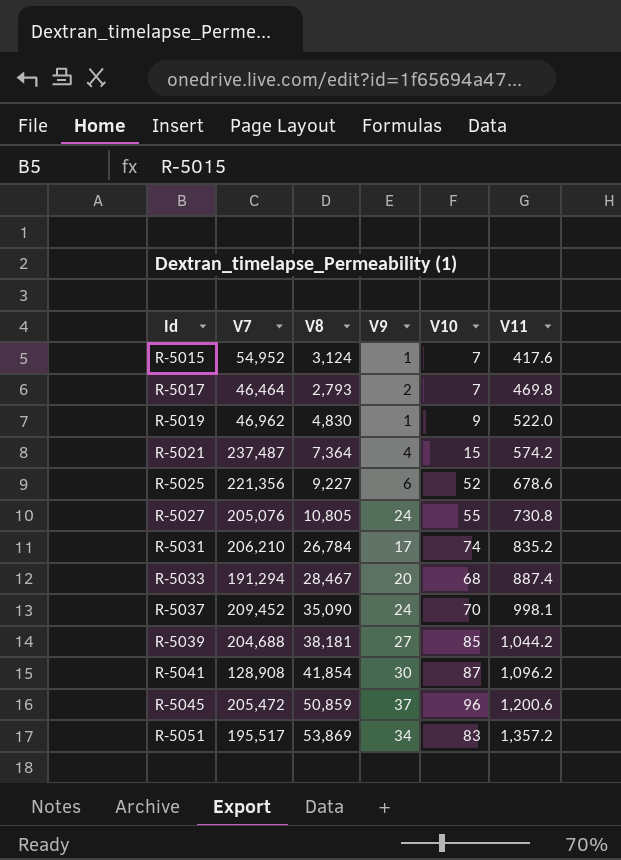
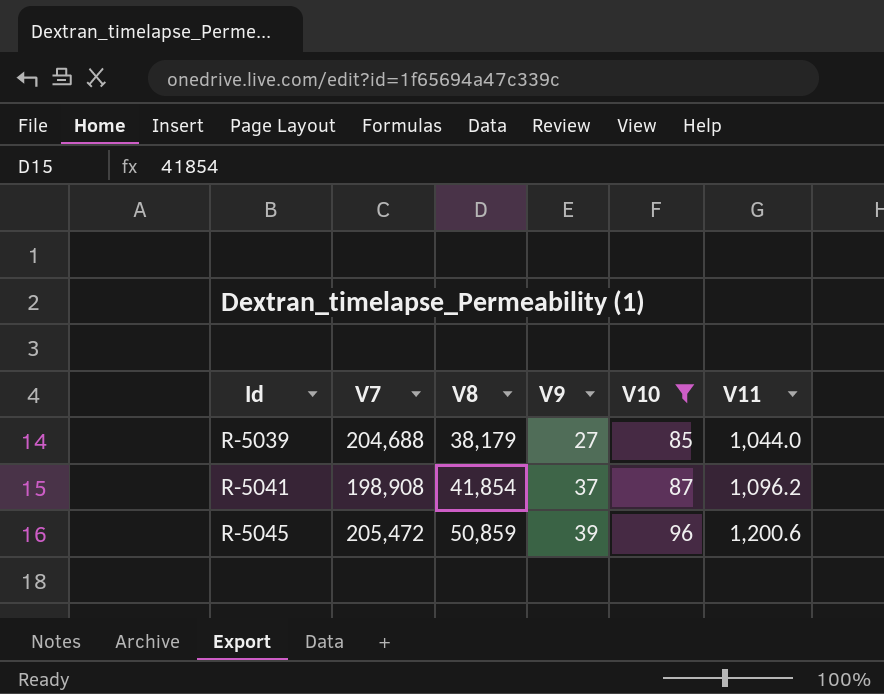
filter: none -> V10 >= 85
R-5039 | V8: 38,181 -> 38,179
R-5039 | V11: 1,044.2 -> 1,044.0
R-5041 | V7: 128,908 -> 198,908
R-5041 | V9: 30 -> 37
R-5045 | V9: 37 -> 39

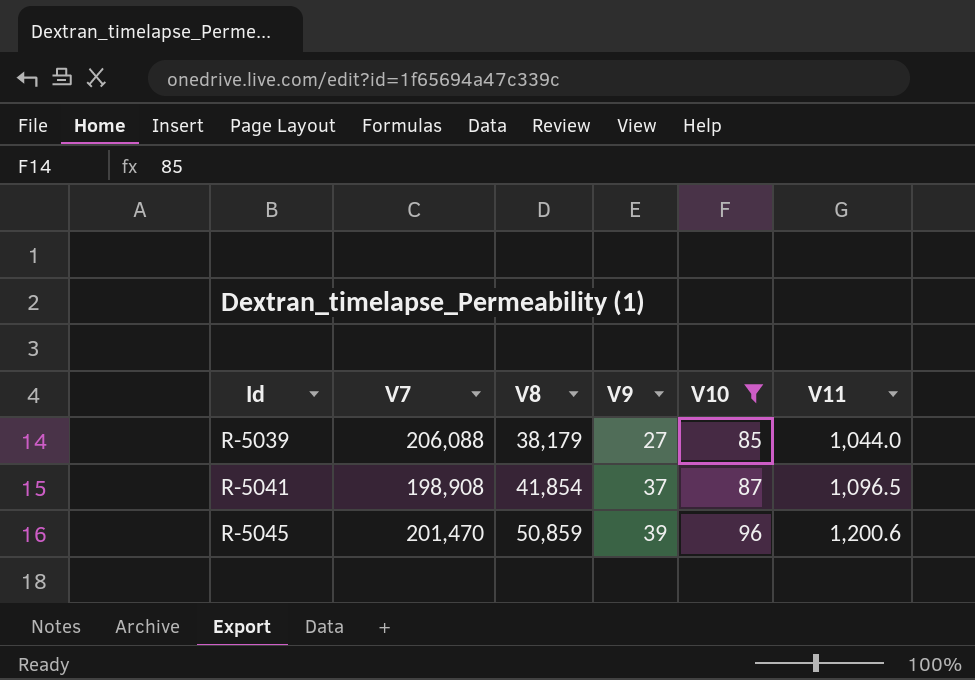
R-5039 | V7: 204,688 -> 206,088
R-5041 | V11: 1,096.2 -> 1,096.5
R-5045 | V7: 205,472 -> 201,470

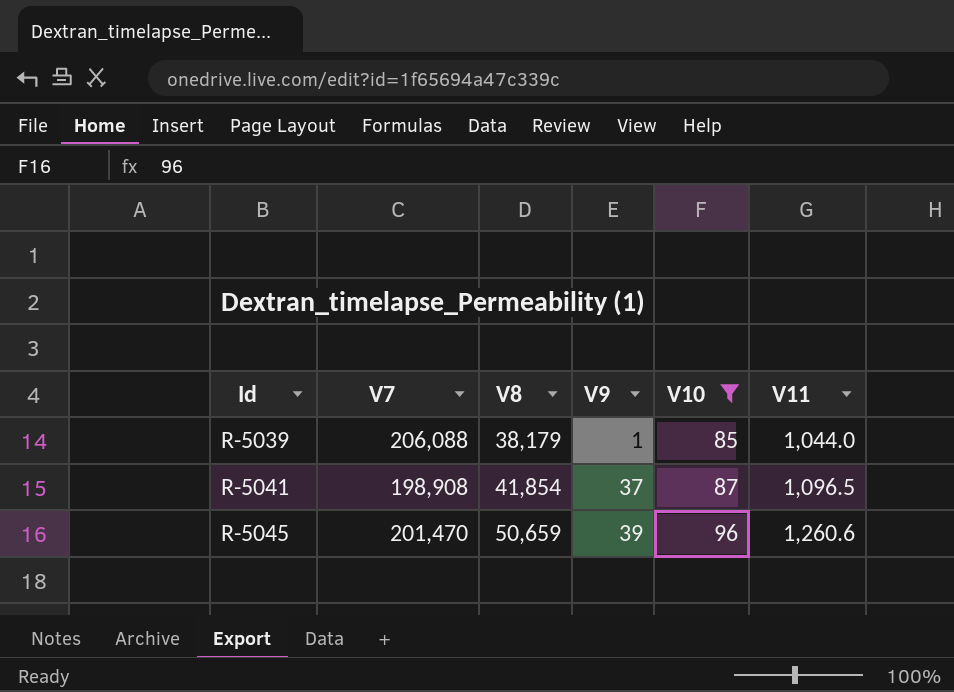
R-5039 | V9: 27 -> 1
R-5045 | V8: 50,859 -> 50,659
R-5045 | V11: 1,200.6 -> 1,260.6

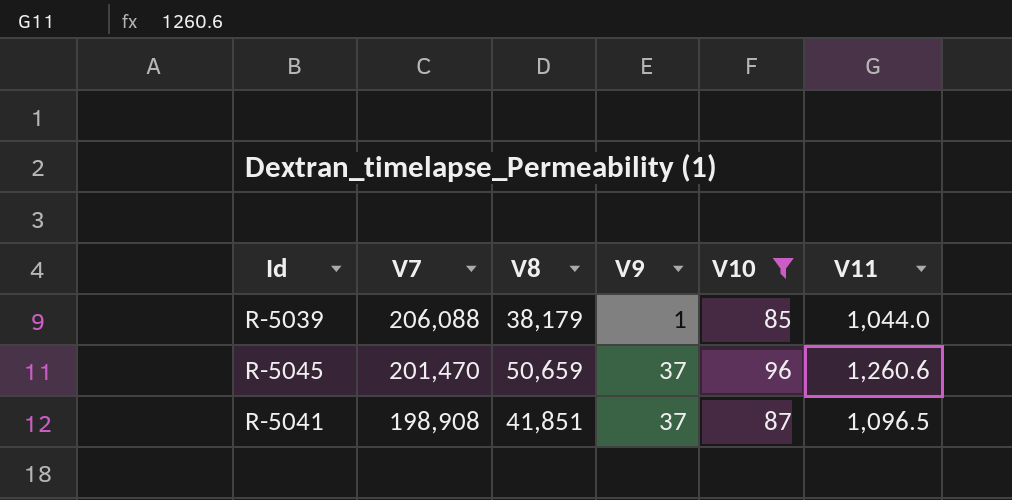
row order: Id ascending -> V7 descending
R-5045 | V9: 39 -> 37
R-5041 | V8: 41,854 -> 41,851

